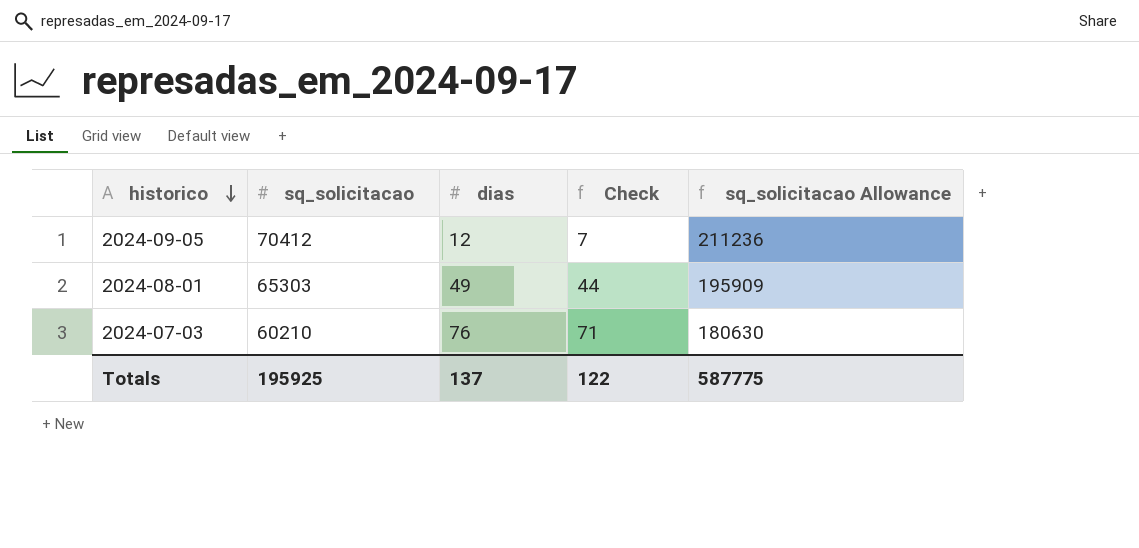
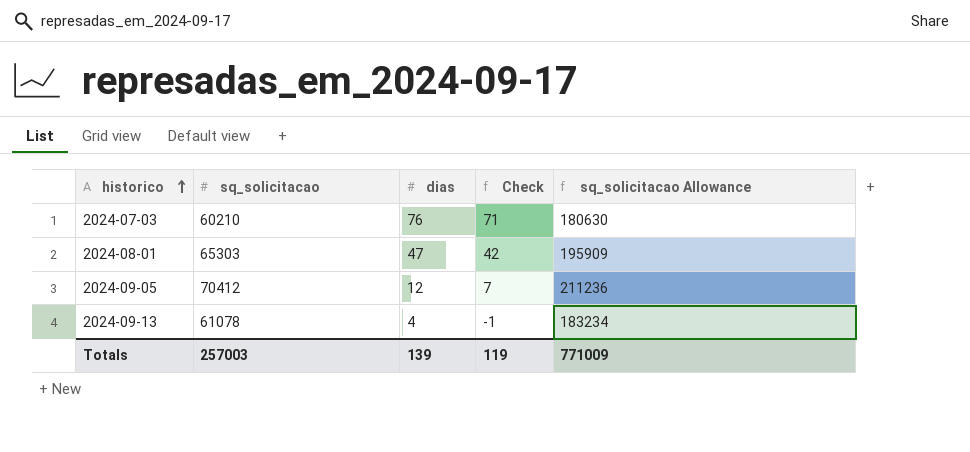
row order: historico descending -> historico ascending
2024-08-01 | dias: 49 -> 47
2024-08-01 | Check: 44 -> 42
row 2024-09-13: none -> 61078 | 4 | -1 | 183234
Totals | sq_solicitacao: 195925 -> 257003
Totals | dias: 137 -> 139
Totals | Check: 122 -> 119
Totals | sq_solicitacao Allowance: 587775 -> 771009

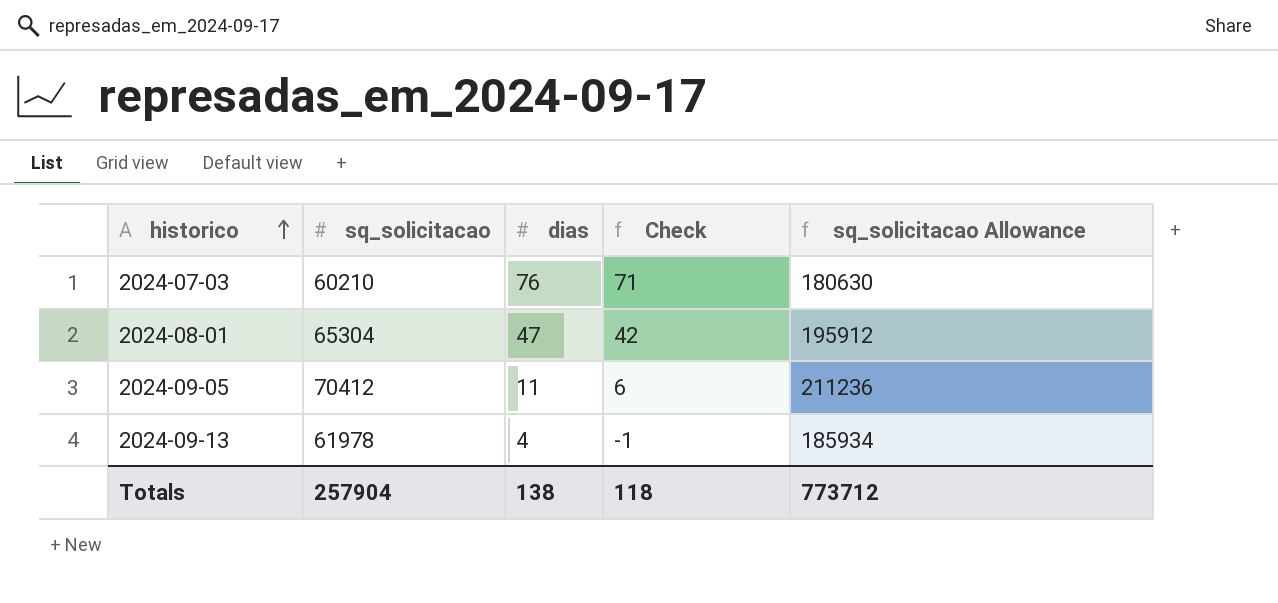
2024-08-01 | sq_solicitacao: 65303 -> 65304
2024-08-01 | sq_solicitacao Allowance: 195909 -> 195912
2024-09-05 | dias: 12 -> 11
2024-09-05 | Check: 7 -> 6
2024-09-13 | sq_solicitacao: 61078 -> 61978
2024-09-13 | sq_solicitacao Allowance: 183234 -> 185934
Totals | sq_solicitacao: 257003 -> 257904
Totals | dias: 139 -> 138
Totals | Check: 119 -> 118
Totals | sq_solicitacao Allowance: 771009 -> 773712

